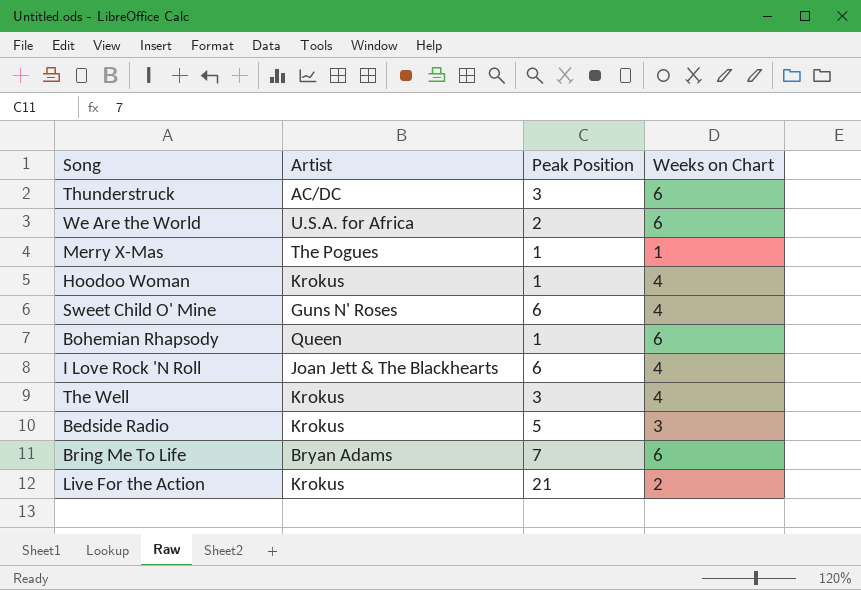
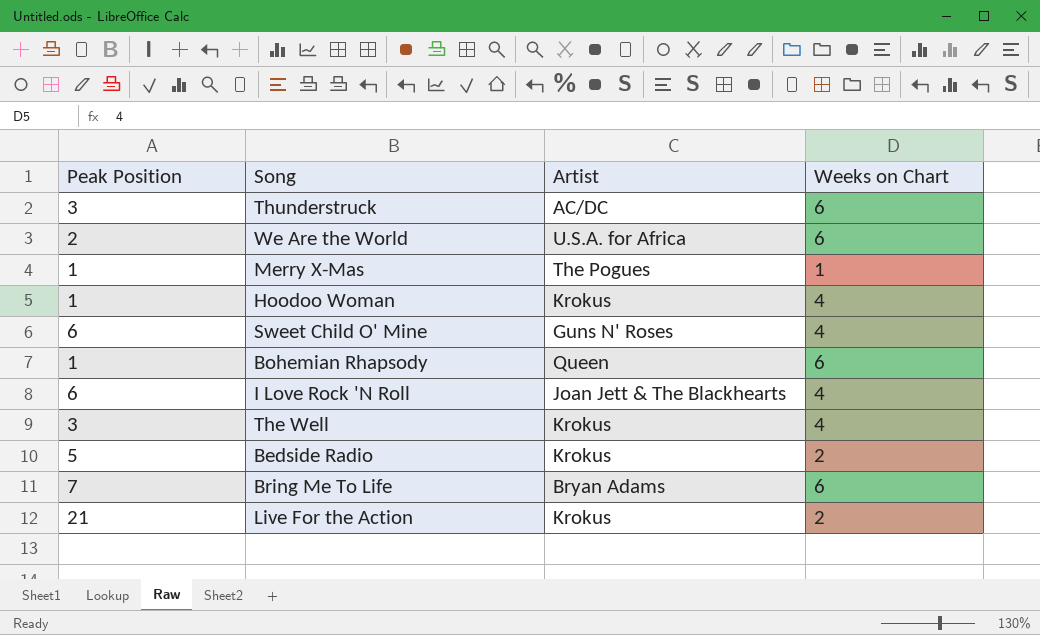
column Peak Position | position: 3 -> 1
Bedside Radio | Weeks on Chart: 3 -> 2

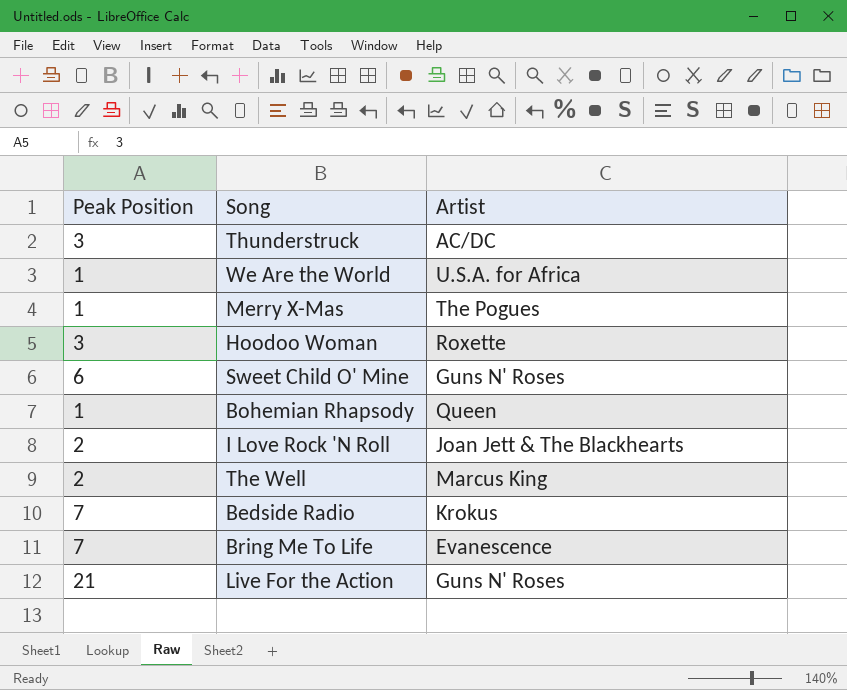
column Weeks on Chart | position: 4 -> none
We Are the World | Peak Position: 2 -> 1
Hoodoo Woman | Peak Position: 1 -> 3
Hoodoo Woman | Artist: Krokus -> Roxette
I Love Rock 'N Roll | Peak Position: 6 -> 2
The Well | Peak Position: 3 -> 2
The Well | Artist: Krokus -> Marcus King
Bedside Radio | Peak Position: 5 -> 7
Bring Me To Life | Artist: Bryan Adams -> Evanescence
Live For the Action | Artist: Krokus -> Guns N' Roses

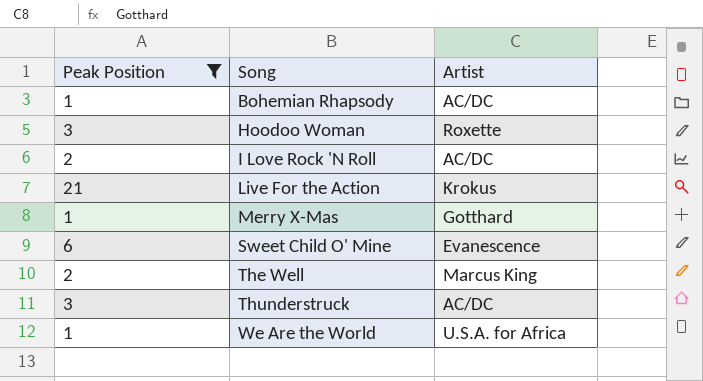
filter: none -> Peak Position != 7
row order: none -> Song ascending
Bohemian Rhapsody | Artist: Queen -> AC/DC
I Love Rock 'N Roll | Artist: Joan Jett & The Blackhearts -> AC/DC
Live For the Action | Artist: Guns N' Roses -> Krokus
Merry X-Mas | Artist: The Pogues -> Gotthard
Sweet Child O' Mine | Artist: Guns N' Roses -> Evanescence

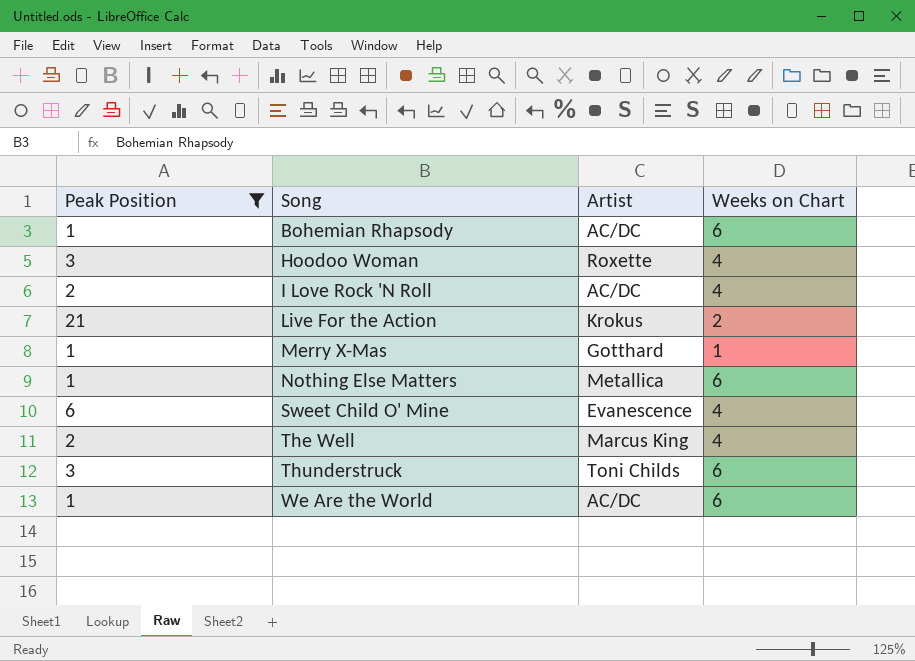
column Weeks on Chart | position: none -> 4
row Nothing Else Matters: none -> 1 | Metallica | 6
Thunderstruck | Artist: AC/DC -> Toni Childs
We Are the World | Artist: U.S.A. for Africa -> AC/DC

